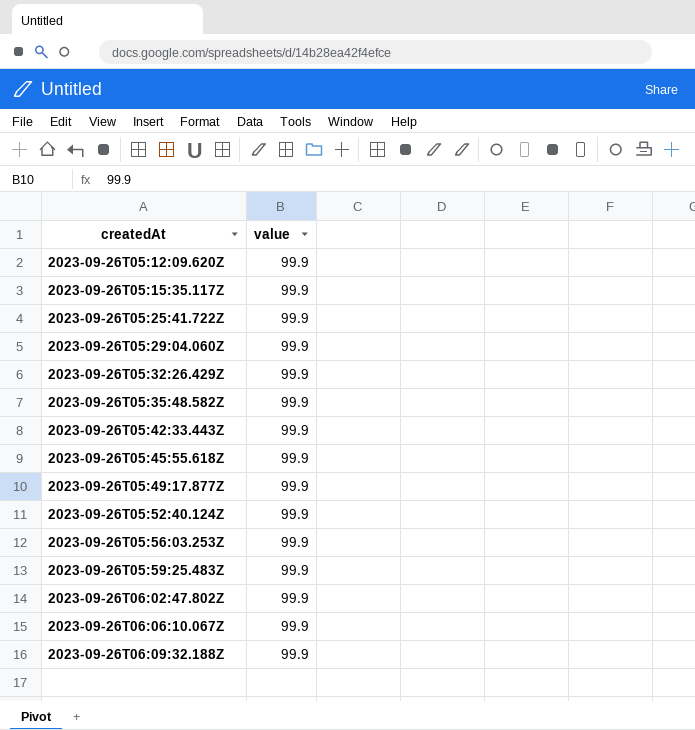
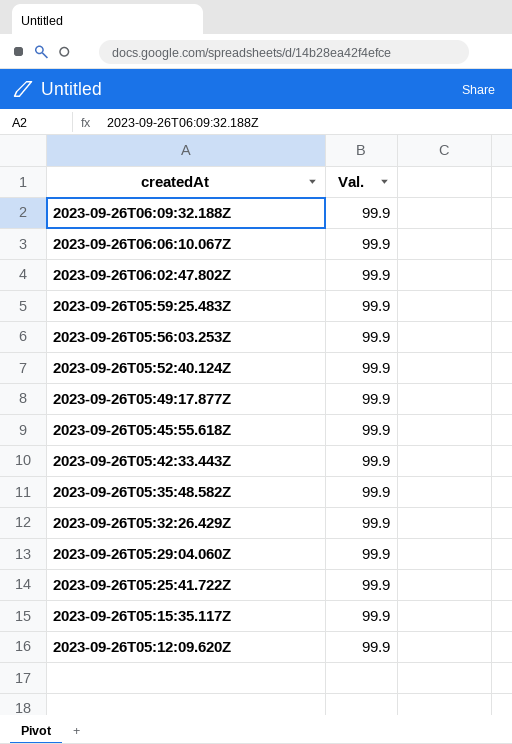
row order: createdAt ascending -> createdAt descending
column name: value -> Val.

